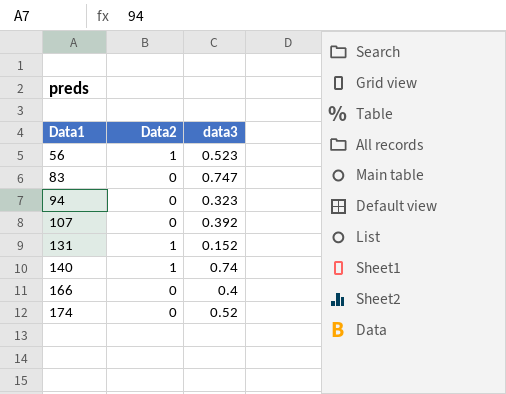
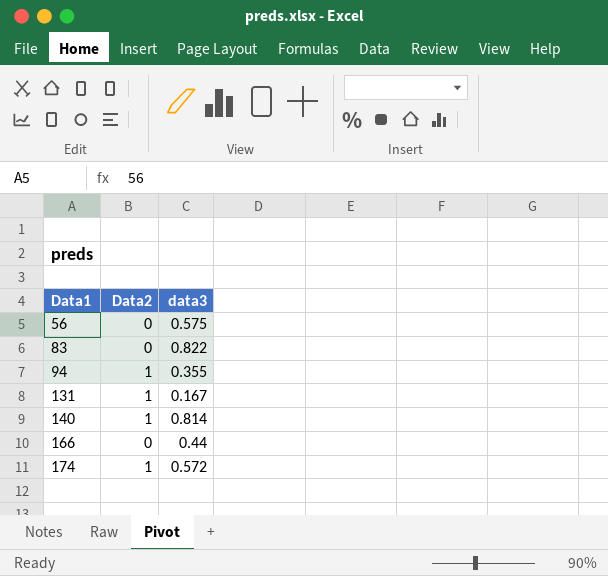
row 107: 0 | 0.392 -> none
56 | Data2: 1 -> 0
56 | data3: 0.523 -> 0.575
83 | data3: 0.747 -> 0.822
94 | Data2: 0 -> 1
94 | data3: 0.323 -> 0.355
131 | data3: 0.152 -> 0.167
140 | data3: 0.74 -> 0.814
166 | data3: 0.4 -> 0.44
174 | Data2: 0 -> 1
174 | data3: 0.52 -> 0.572

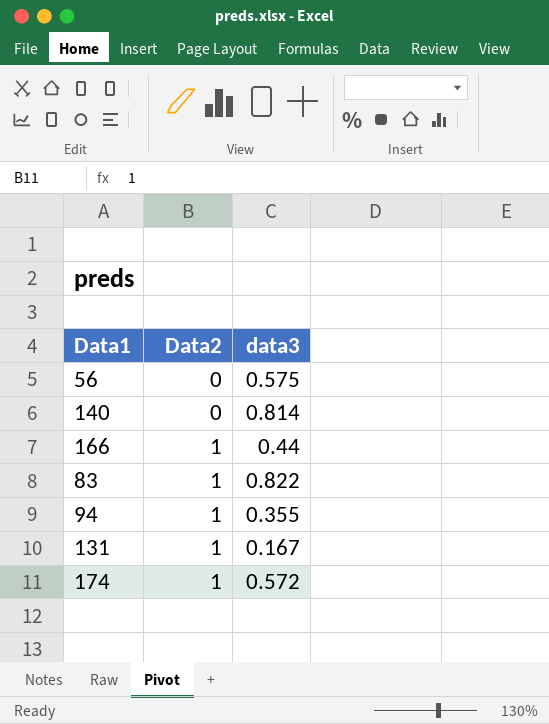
row order: Data1 ascending -> Data2 ascending
140 | Data2: 1 -> 0
166 | Data2: 0 -> 1
83 | Data2: 0 -> 1

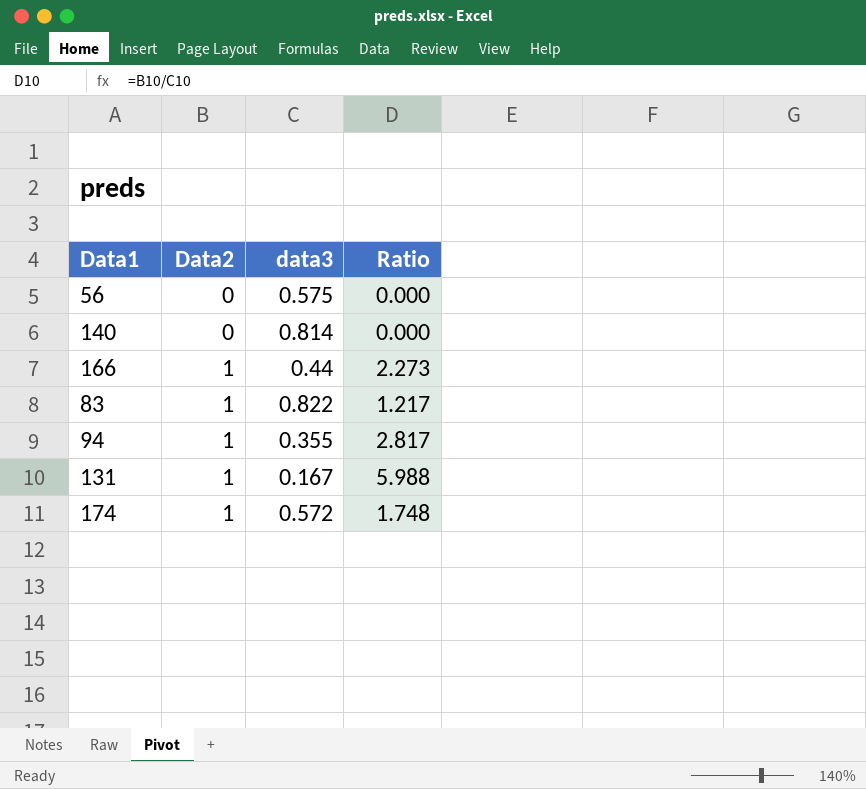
column Ratio | formula: none -> [Data2] / [data3]

